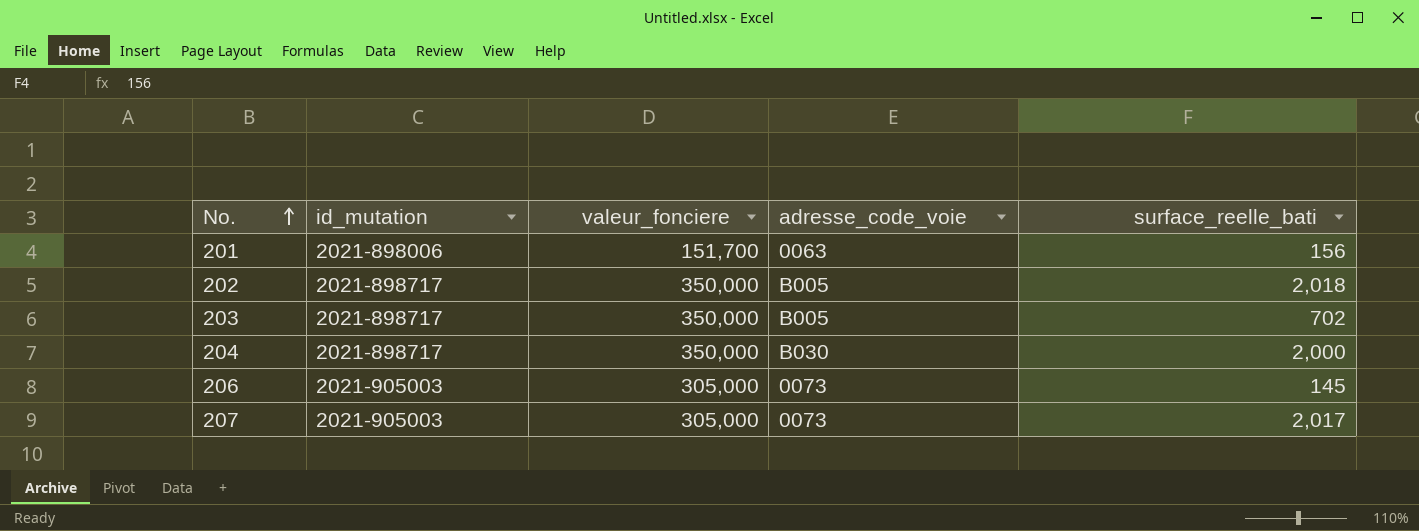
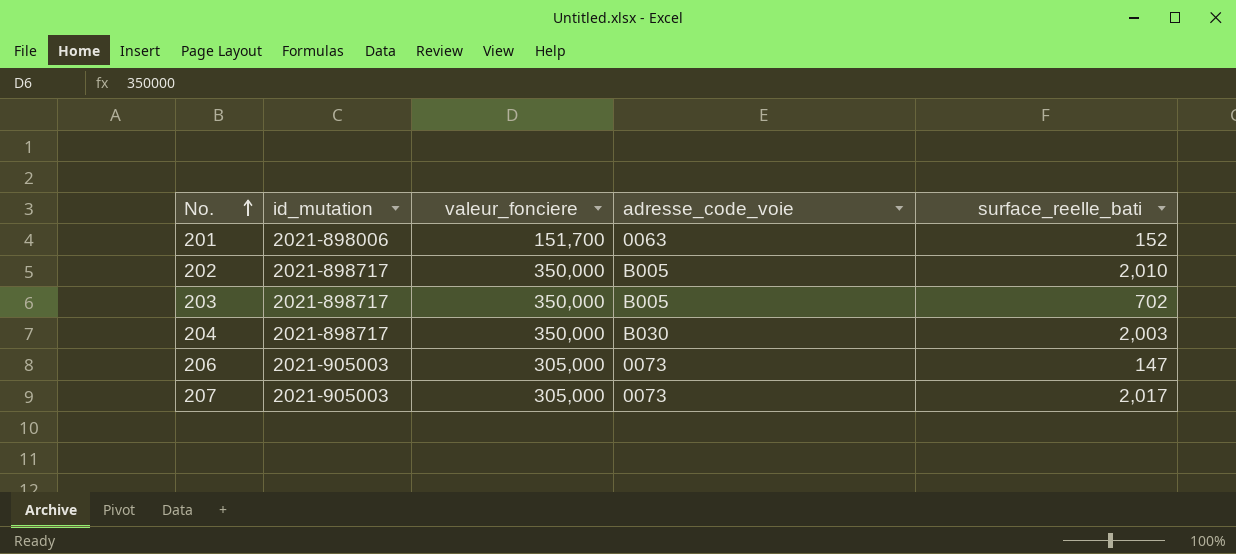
201 | surface_reelle_bati: 156 -> 152
202 | surface_reelle_bati: 2,018 -> 2,010
204 | surface_reelle_bati: 2,000 -> 2,003
206 | surface_reelle_bati: 145 -> 147

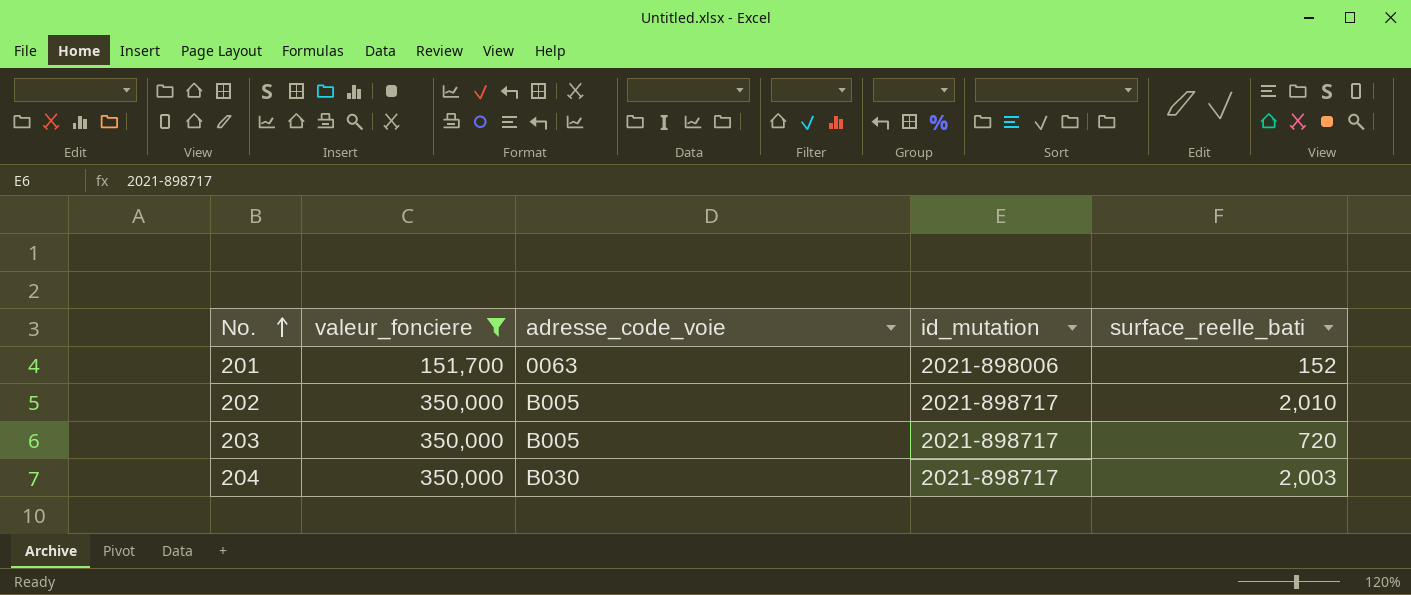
filter: none -> valeur_fonciere != 305,000
column id_mutation | position: 2 -> 4
203 | surface_reelle_bati: 702 -> 720

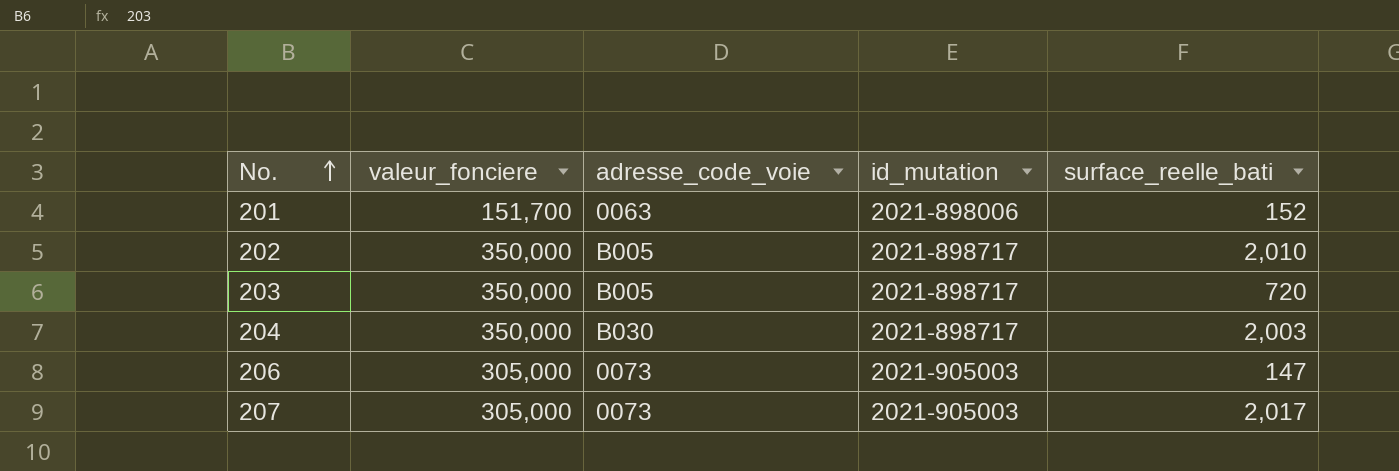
filter: valeur_fonciere != 305,000 -> none

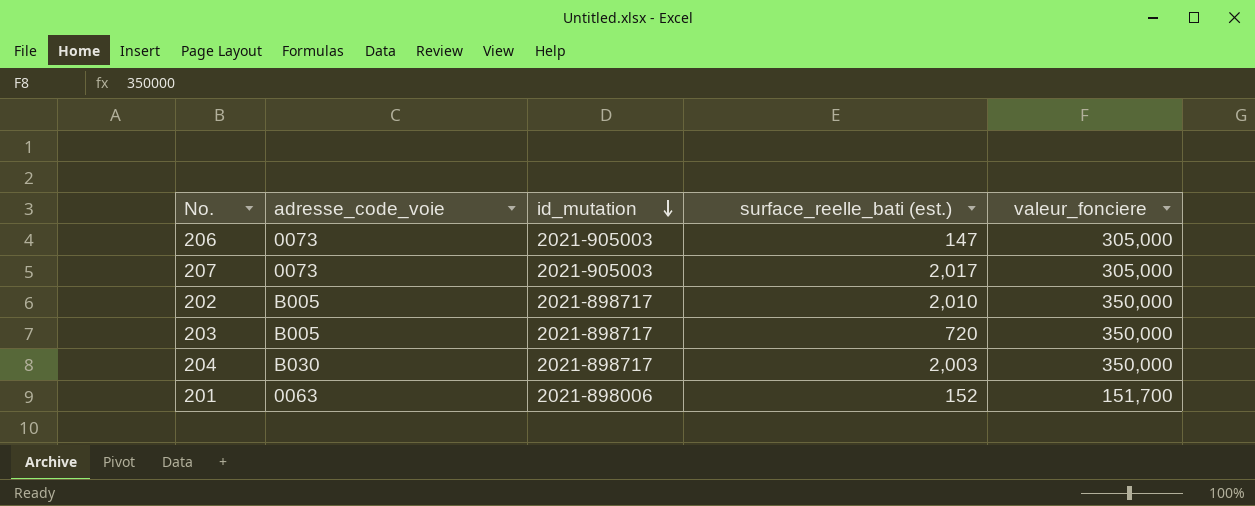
row order: No. ascending -> id_mutation descending
column name: surface_reelle_bati -> surface_reelle_bati (est.)
column valeur_fonciere | position: 2 -> 5

